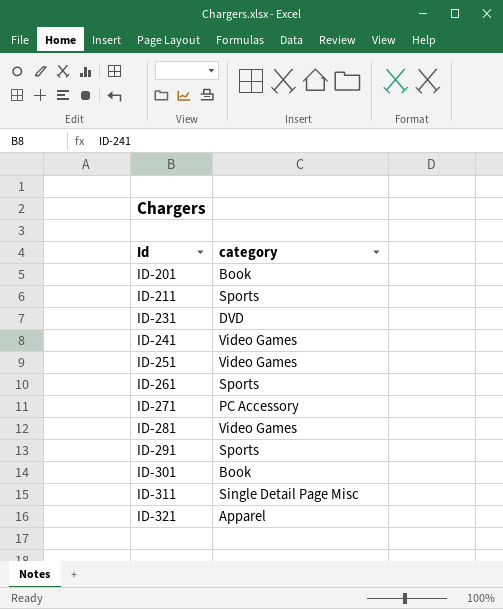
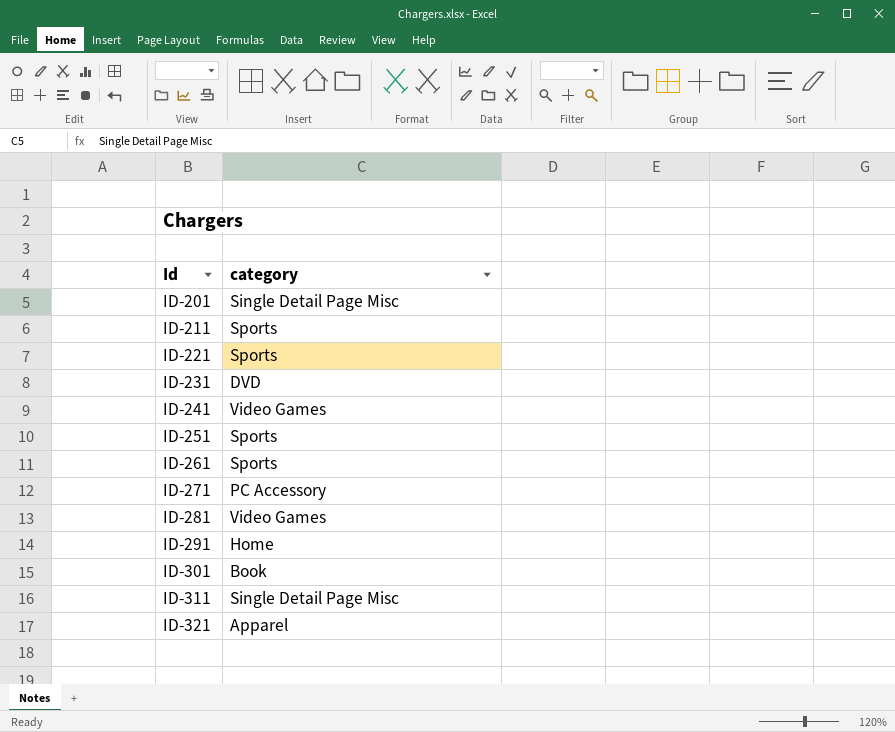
ID-201 | category: Book -> Single Detail Page Misc
row ID-221: none -> Sports
ID-251 | category: Video Games -> Sports
ID-291 | category: Sports -> Home

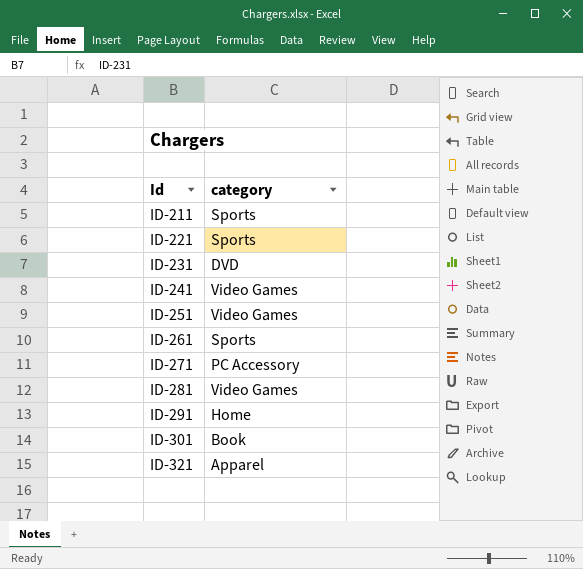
row ID-201: Single Detail Page Misc -> none
row ID-311: Single Detail Page Misc -> none
ID-251 | category: Sports -> Video Games

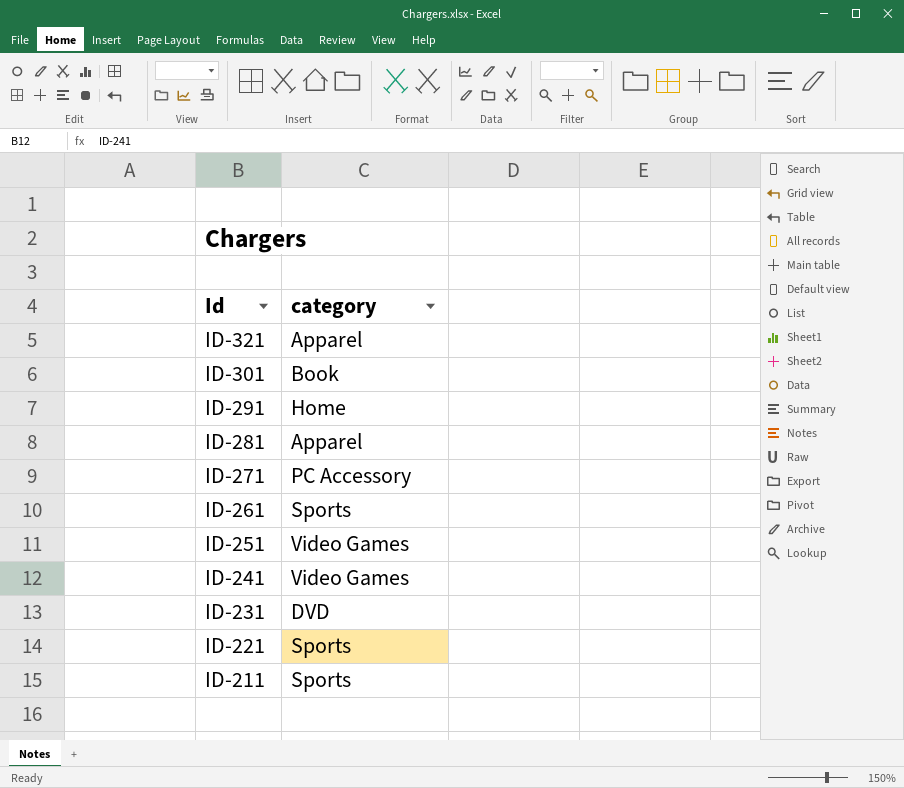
row order: Id ascending -> Id descending
ID-281 | category: Video Games -> Apparel

